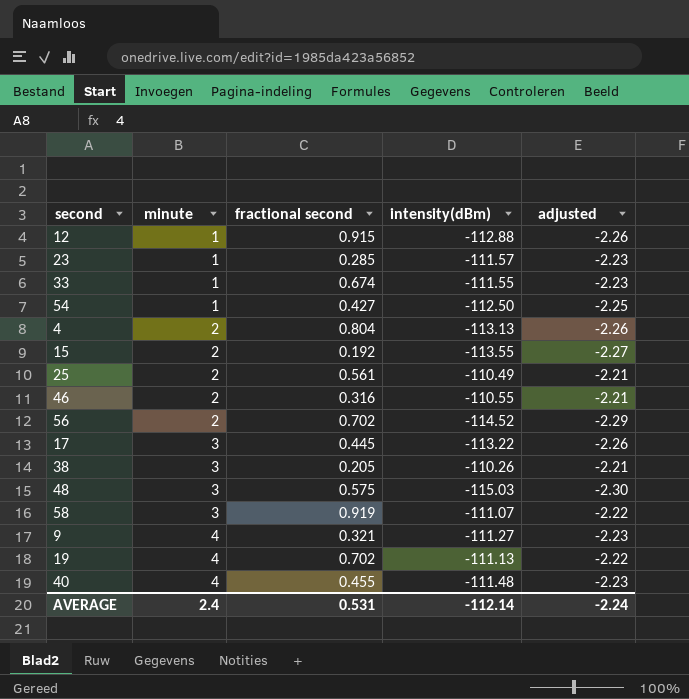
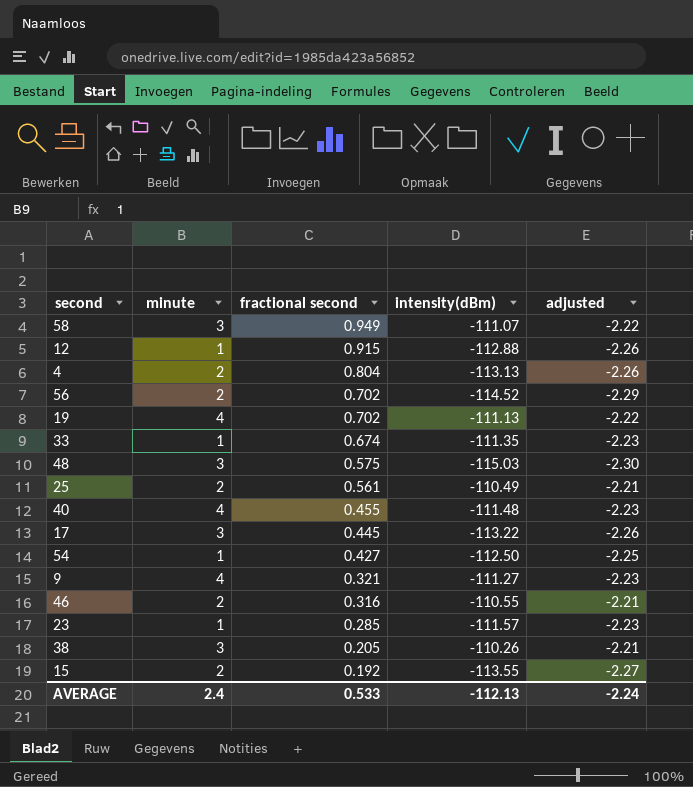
row order: minute ascending -> fractional second descending
58 | fractional second: 0.919 -> 0.949
33 | intensity(dBm): -111.55 -> -111.35
AVERAGE | fractional second: 0.531 -> 0.533
AVERAGE | intensity(dBm): -112.14 -> -112.13

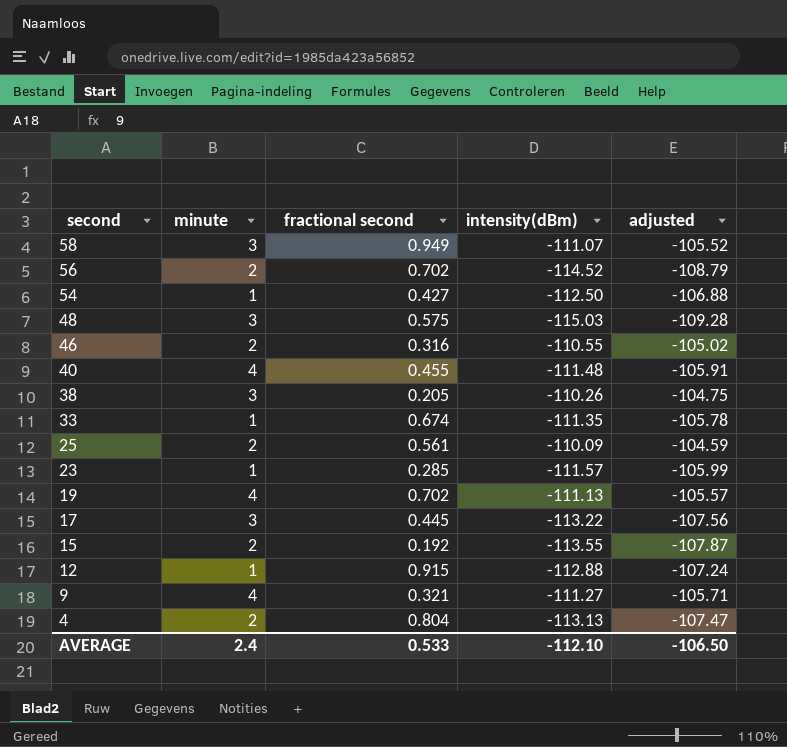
row order: fractional second descending -> second descending
column adjusted | formula: [intensity(dBm)] * 0.02 -> [intensity(dBm)] * 0.95
25 | intensity(dBm): -110.49 -> -110.09
AVERAGE | intensity(dBm): -112.13 -> -112.10
AVERAGE | adjusted: -2.24 -> -106.50

